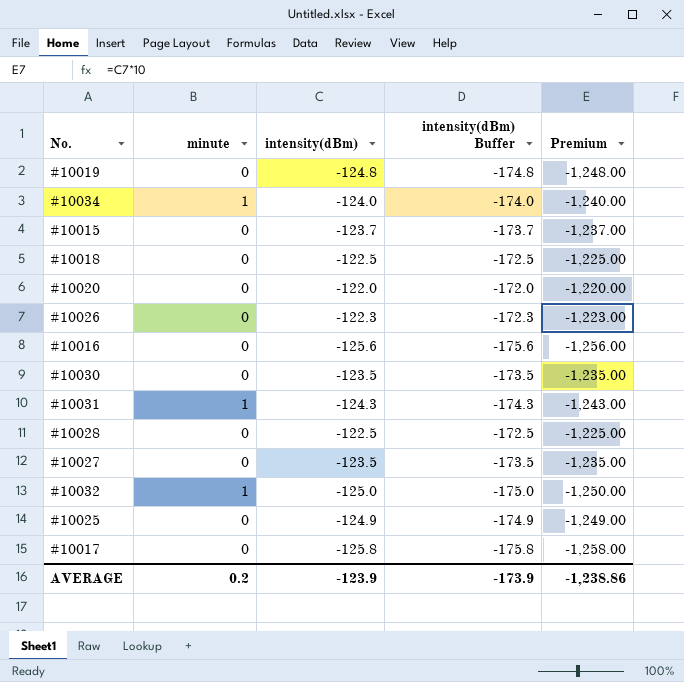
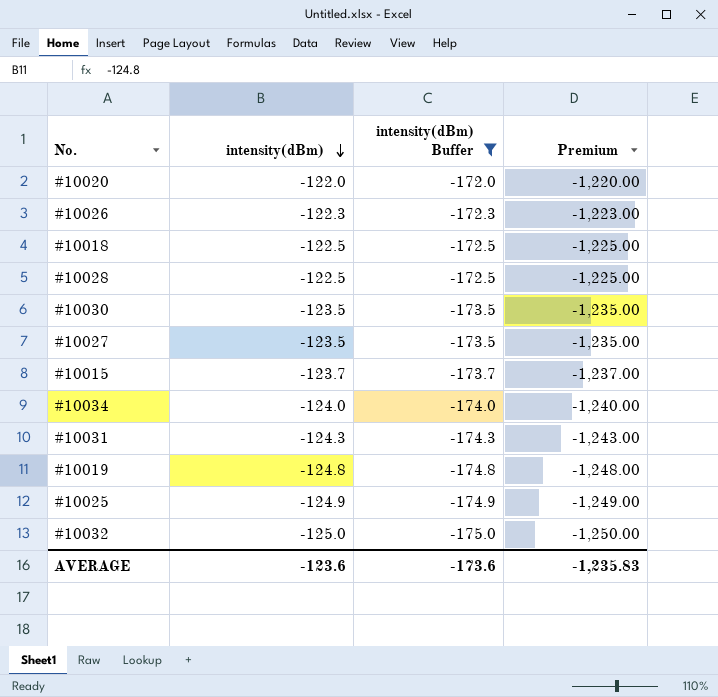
filter: none -> intensity(dBm) Buffer >= -175.0
row order: none -> intensity(dBm) descending
column minute | position: 2 -> none
AVERAGE | intensity(dBm): -123.9 -> -123.6
AVERAGE | intensity(dBm) Buffer: -173.9 -> -173.6
AVERAGE | Premium: -1,238.86 -> -1,235.83

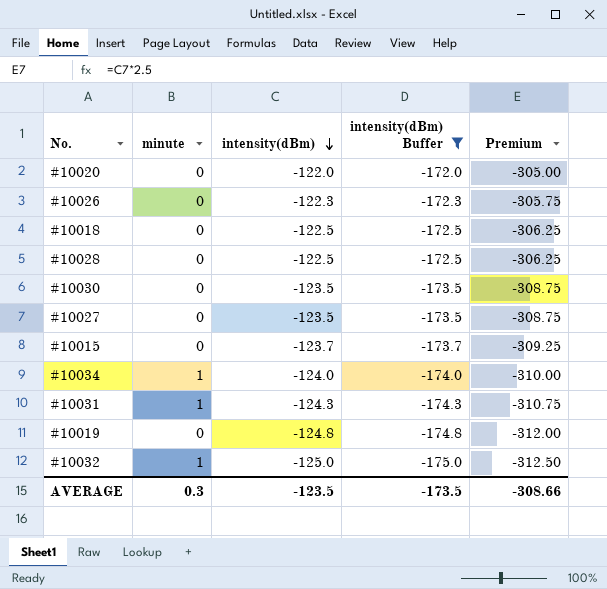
column minute | position: none -> 2
column Premium | formula: [intensity(dBm)] * 10 -> [intensity(dBm)] * 2.5
row #10025: -124.9 | -174.9 | -1,249.00 -> none
AVERAGE | intensity(dBm): -123.6 -> -123.5
AVERAGE | intensity(dBm) Buffer: -173.6 -> -173.5
AVERAGE | Premium: -1,235.83 -> -308.66

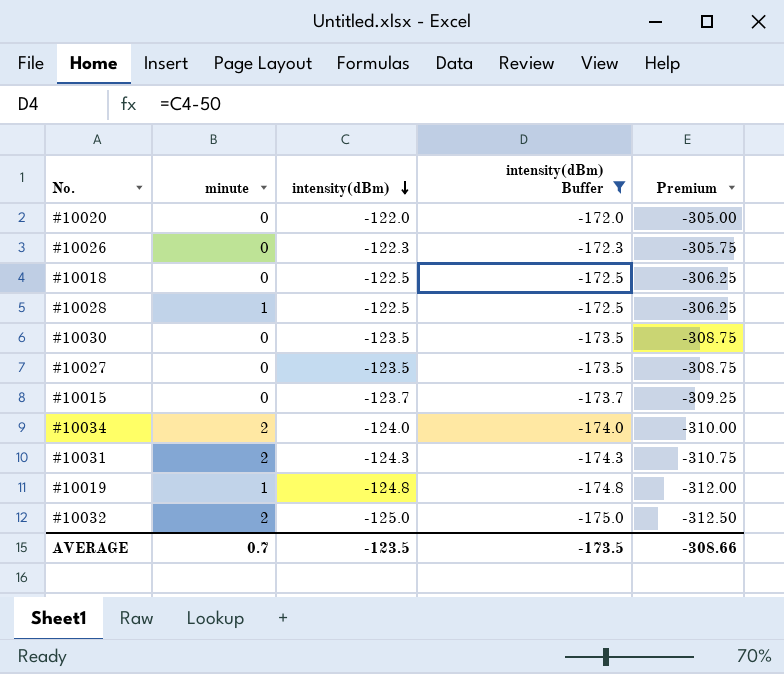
#10028 | minute: 0 -> 1
#10034 | minute: 1 -> 2
#10031 | minute: 1 -> 2
#10019 | minute: 0 -> 1
#10032 | minute: 1 -> 2
AVERAGE | minute: 0.3 -> 0.7

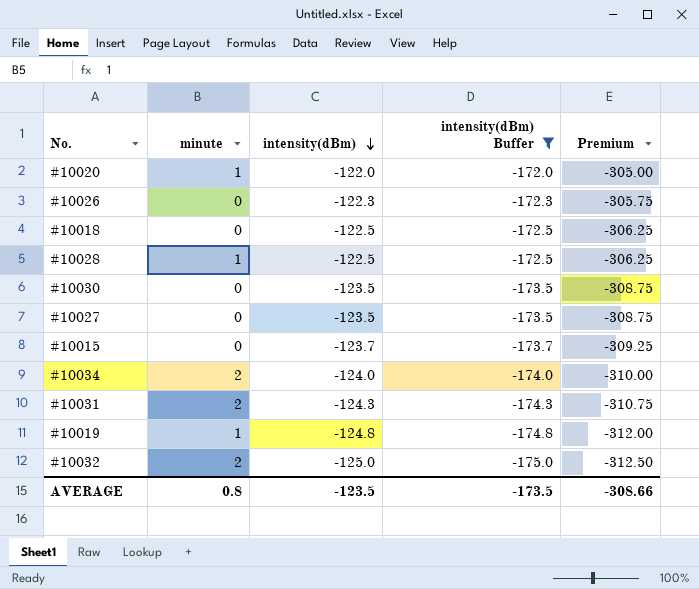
#10020 | minute: 0 -> 1
AVERAGE | minute: 0.7 -> 0.8

